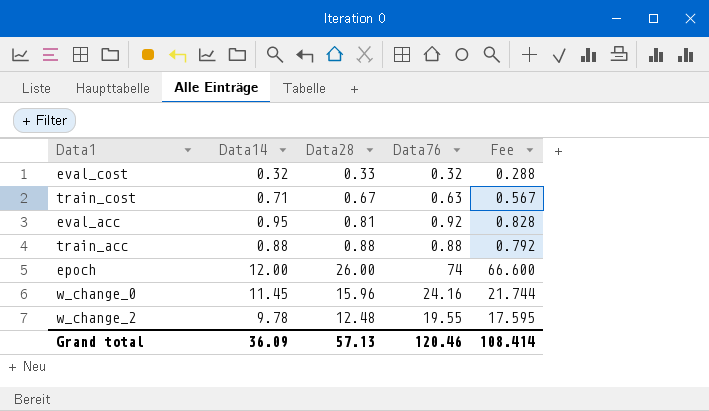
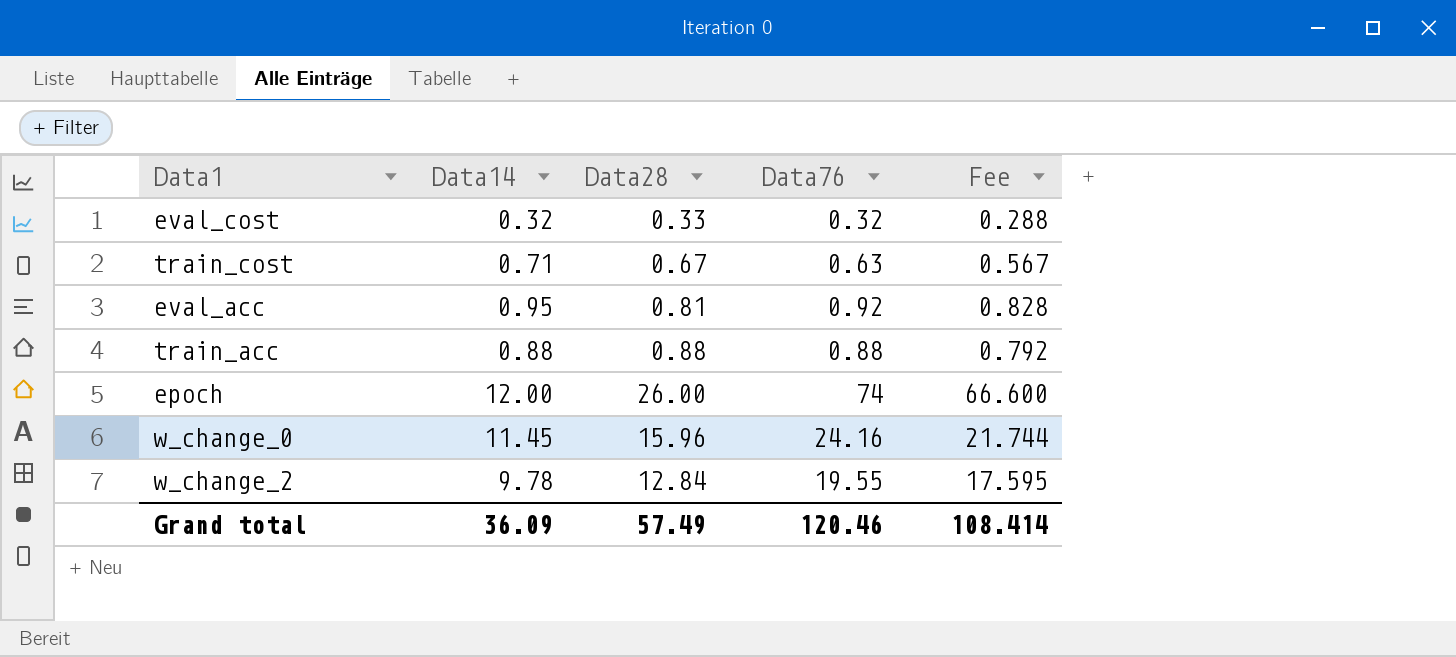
w_change_2 | Data28: 12.48 -> 12.84
Grand total | Data28: 57.13 -> 57.49

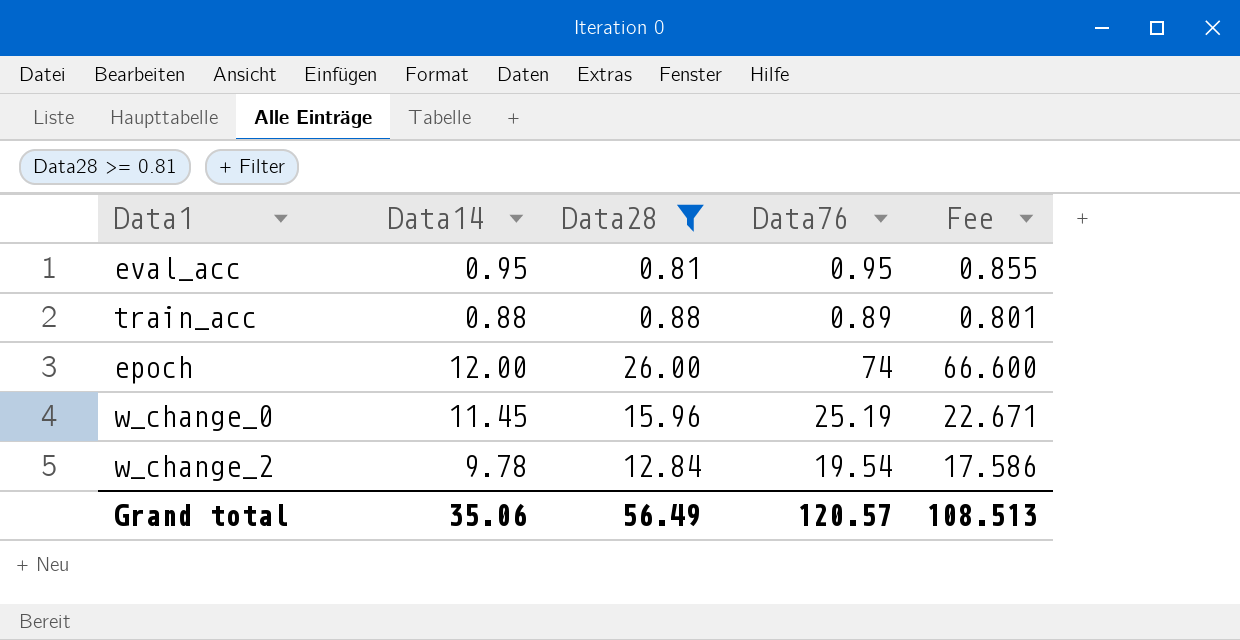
filter: none -> Data28 >= 0.81
eval_acc | Data76: 0.92 -> 0.95
eval_acc | Fee: 0.828 -> 0.855
train_acc | Data76: 0.88 -> 0.89
train_acc | Fee: 0.792 -> 0.801
w_change_0 | Data76: 24.16 -> 25.19
w_change_0 | Fee: 21.744 -> 22.671
w_change_2 | Data76: 19.55 -> 19.54
w_change_2 | Fee: 17.595 -> 17.586
Grand total | Data14: 36.09 -> 35.06
Grand total | Data28: 57.49 -> 56.49
Grand total | Data76: 120.46 -> 120.57
Grand total | Fee: 108.414 -> 108.513

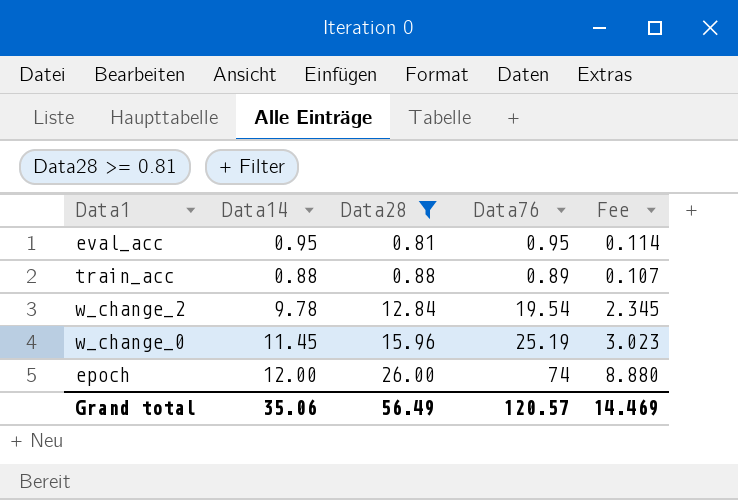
row order: none -> Data28 ascending
column Fee | formula: [Data76] * 0.9 -> [Data76] * 0.12
Grand total | Fee: 108.513 -> 14.469

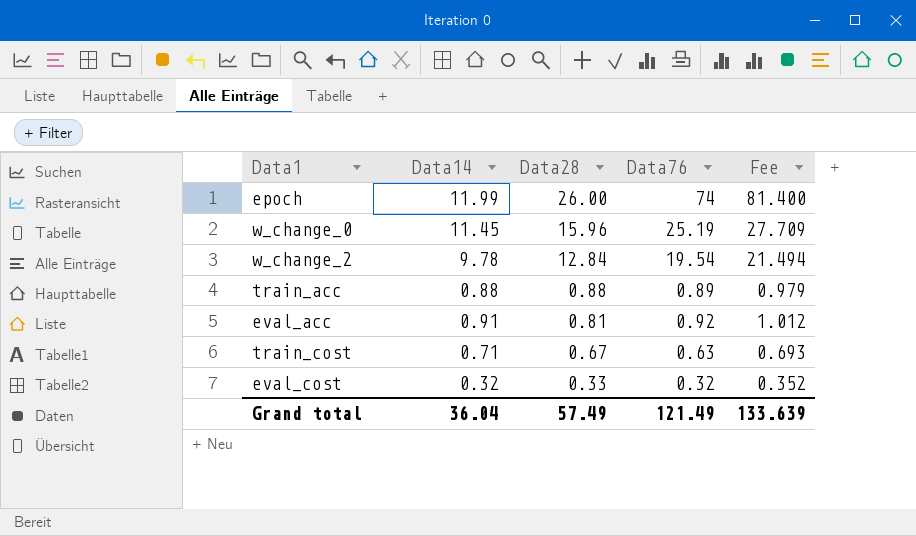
filter: Data28 >= 0.81 -> none
row order: Data28 ascending -> Data28 descending
column Fee | formula: [Data76] * 0.12 -> [Data76] * 1.1
epoch | Data14: 12.00 -> 11.99
eval_acc | Data14: 0.95 -> 0.91
eval_acc | Data76: 0.95 -> 0.92
Grand total | Data14: 35.06 -> 36.04
Grand total | Data28: 56.49 -> 57.49
Grand total | Data76: 120.57 -> 121.49
Grand total | Fee: 14.469 -> 133.639

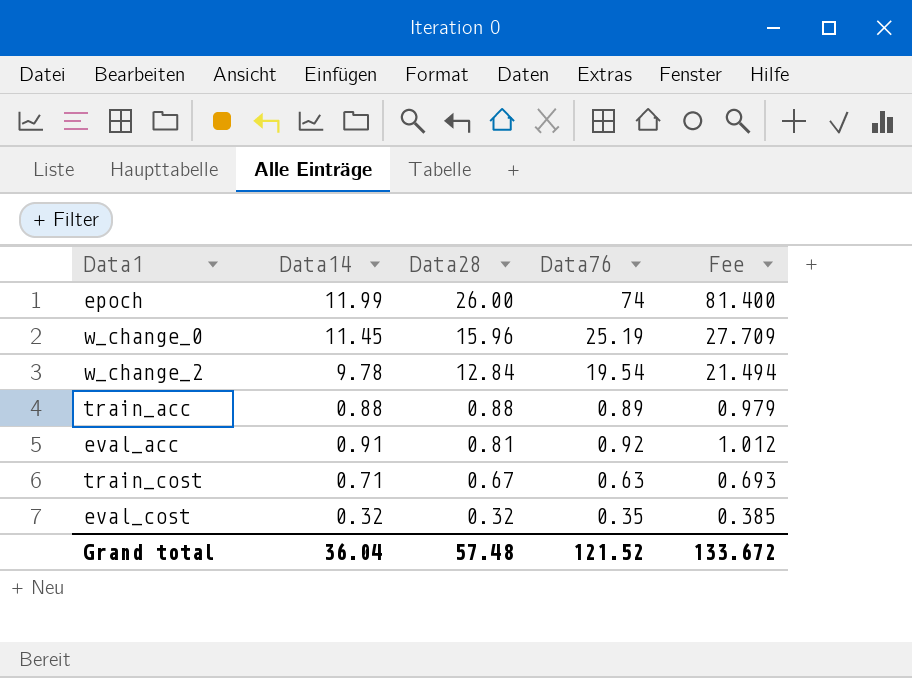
eval_cost | Data28: 0.33 -> 0.32
eval_cost | Data76: 0.32 -> 0.35
eval_cost | Fee: 0.352 -> 0.385
Grand total | Data28: 57.49 -> 57.48
Grand total | Data76: 121.49 -> 121.52
Grand total | Fee: 133.639 -> 133.672

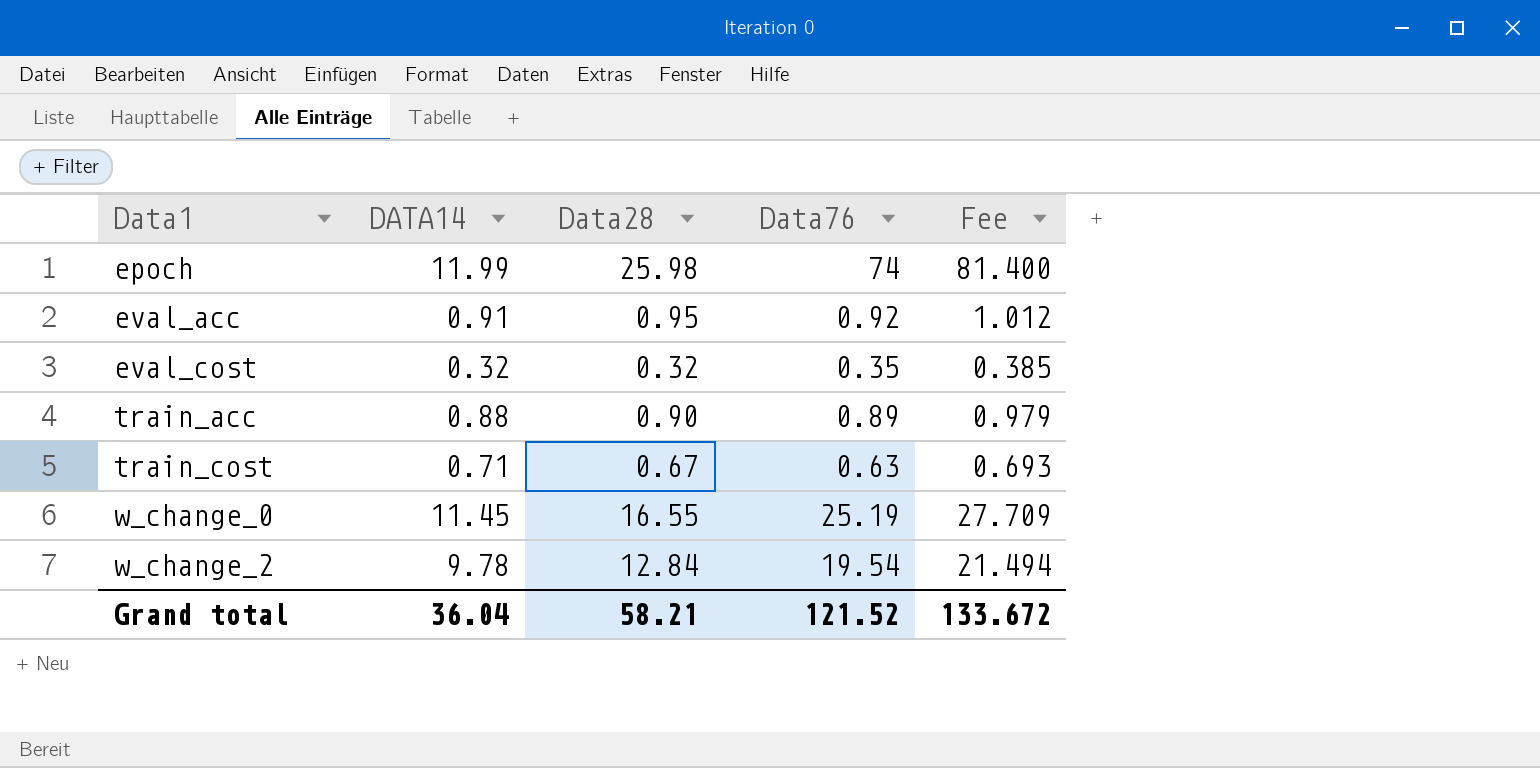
row order: Data28 descending -> Data1 ascending
column name: Data14 -> DATA14
epoch | Data28: 26.00 -> 25.98
eval_acc | Data28: 0.81 -> 0.95
train_acc | Data28: 0.88 -> 0.90
w_change_0 | Data28: 15.96 -> 16.55
Grand total | Data28: 57.48 -> 58.21

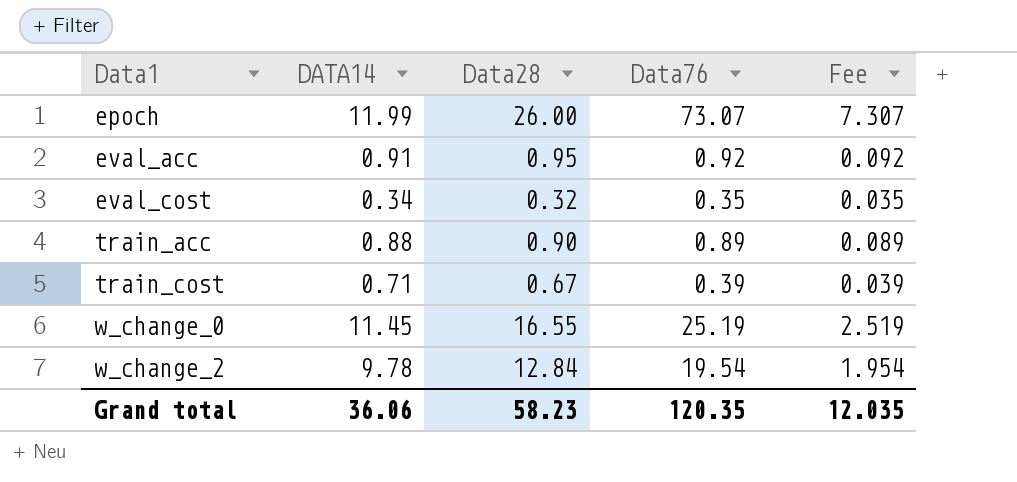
column Fee | formula: [Data76] * 1.1 -> [Data76] * 0.1
epoch | Data28: 25.98 -> 26.00
epoch | Data76: 74 -> 73.07
eval_cost | DATA14: 0.32 -> 0.34
train_cost | Data76: 0.63 -> 0.39
Grand total | DATA14: 36.04 -> 36.06
Grand total | Data28: 58.21 -> 58.23
Grand total | Data76: 121.52 -> 120.35
Grand total | Fee: 133.672 -> 12.035

